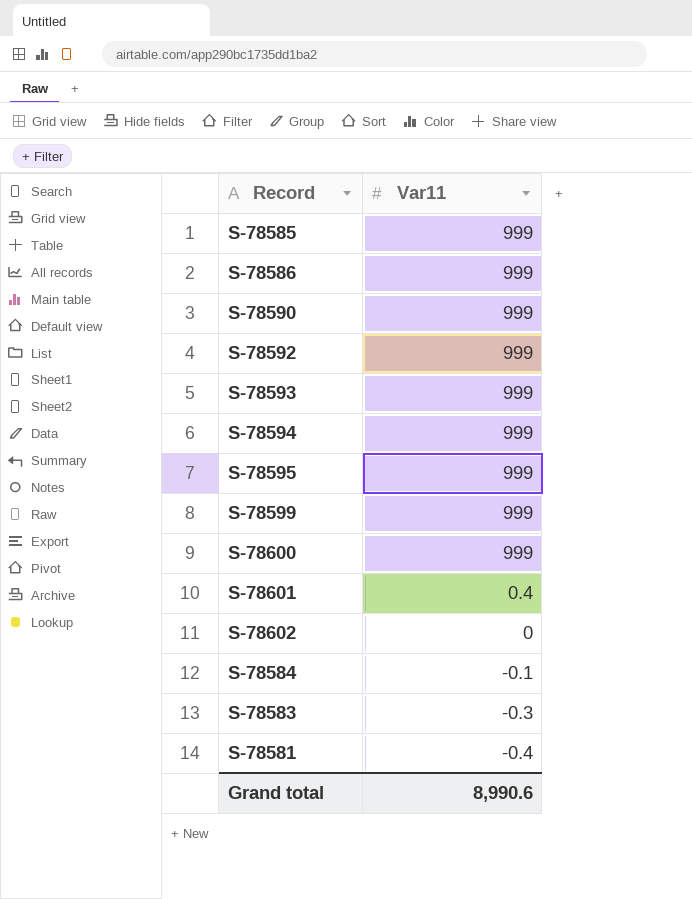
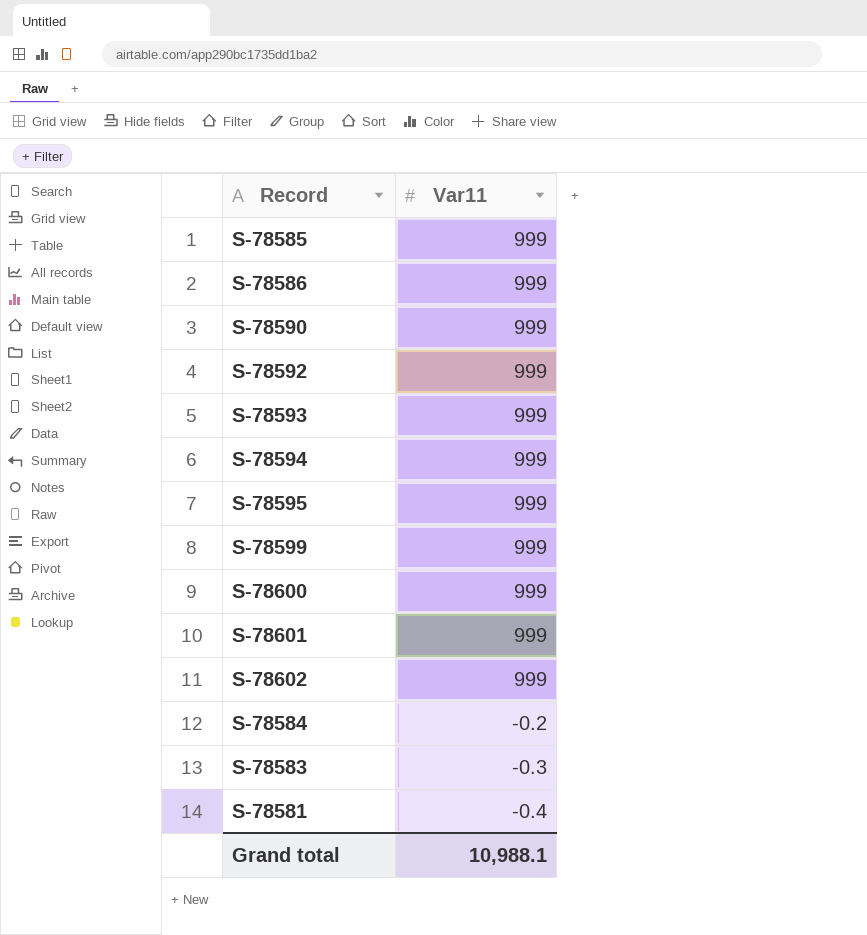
S-78601 | Var11: 0.4 -> 999
S-78602 | Var11: 0 -> 999
S-78584 | Var11: -0.1 -> -0.2
Grand total | Var11: 8,990.6 -> 10,988.1

